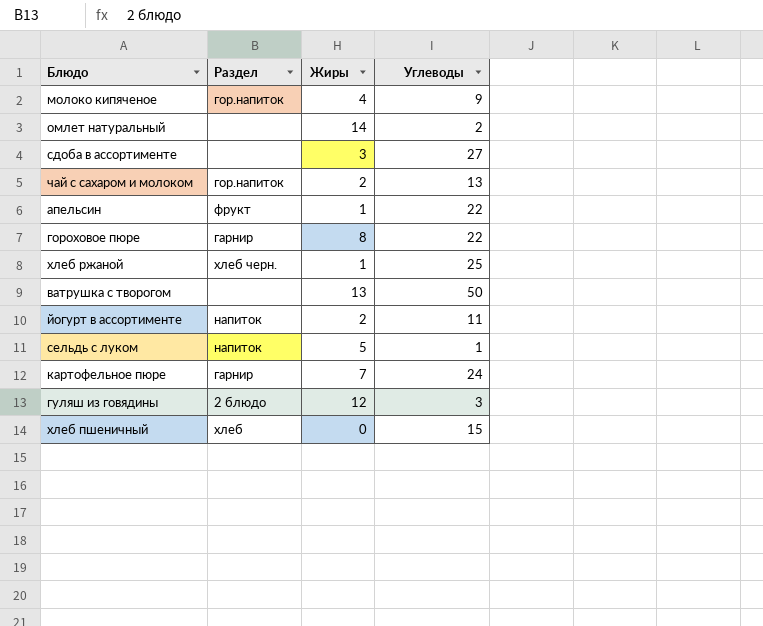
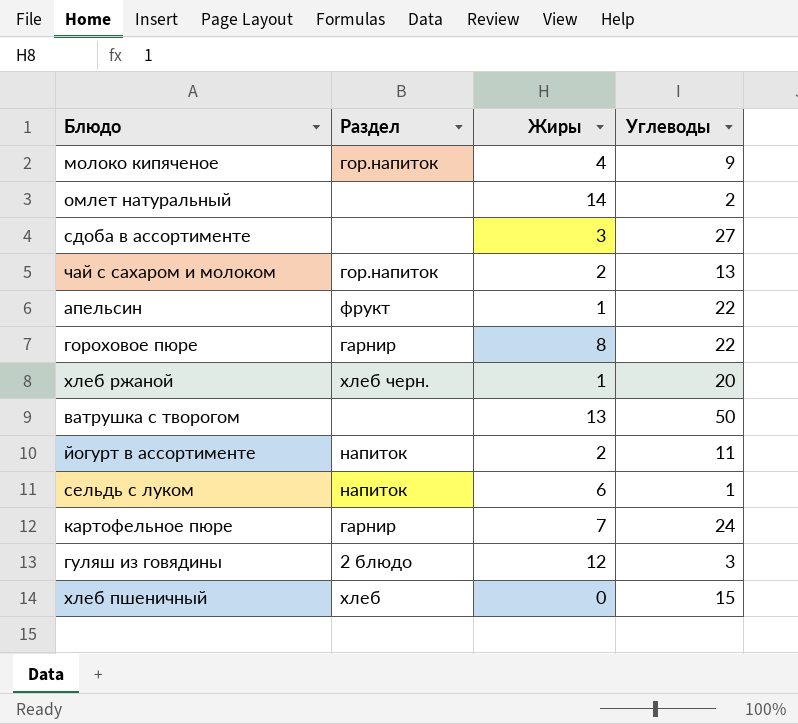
хлеб ржаной | Углеводы: 25 -> 20
сельдь с луком | Жиры: 5 -> 6

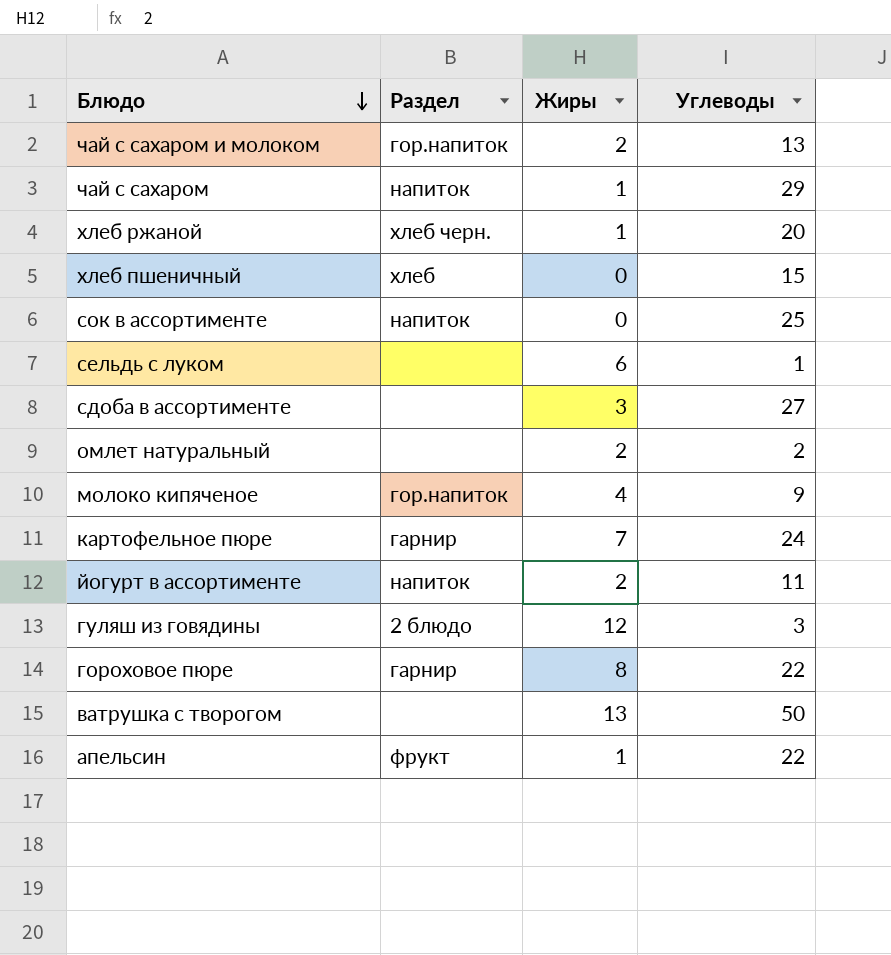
row order: none -> Блюдо descending
row чай с сахаром: none -> напиток | 1 | 29
row сок в ассортименте: none -> напиток | 0 | 25
сельдь с луком | Раздел: напиток -> none
омлет натуральный | Жиры: 14 -> 2

